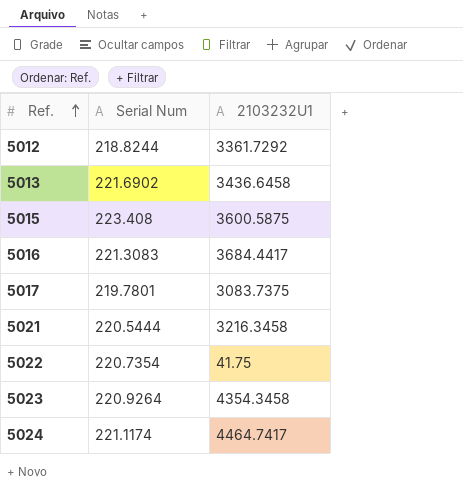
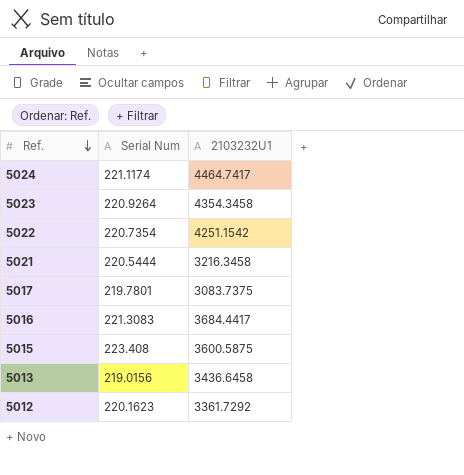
row order: Ref. ascending -> Ref. descending
5022 | 2103232U1: 41.75 -> 4251.1542
5013 | Serial Num: 221.6902 -> 219.0156
5012 | Serial Num: 218.8244 -> 220.1623

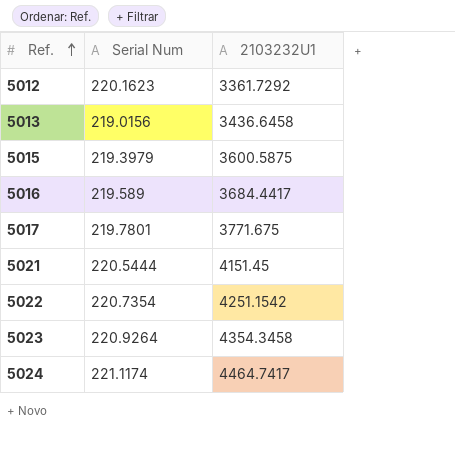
row order: Ref. descending -> Ref. ascending
5015 | Serial Num: 223.408 -> 219.3979
5016 | Serial Num: 221.3083 -> 219.589
5017 | 2103232U1: 3083.7375 -> 3771.675
5021 | 2103232U1: 3216.3458 -> 4151.45

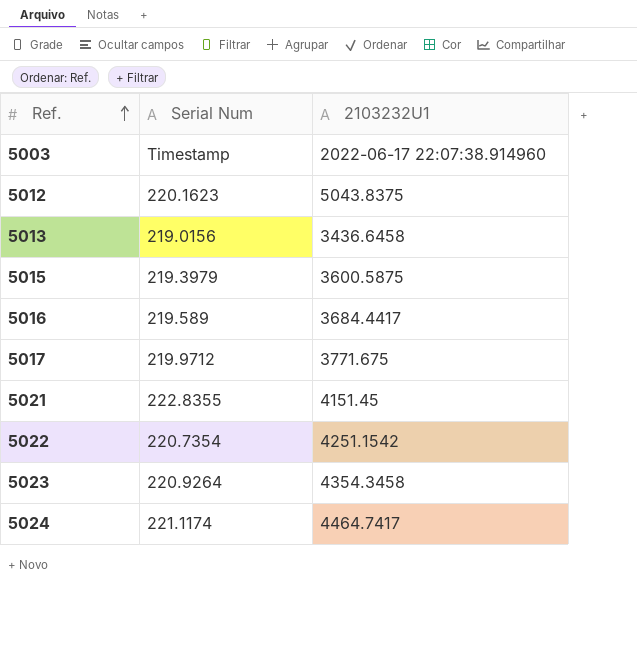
row 5003: none -> Timestamp | 2022-06-17 22:07:38.914960
5012 | 2103232U1: 3361.7292 -> 5043.8375
5017 | Serial Num: 219.7801 -> 219.9712
5021 | Serial Num: 220.5444 -> 222.8355

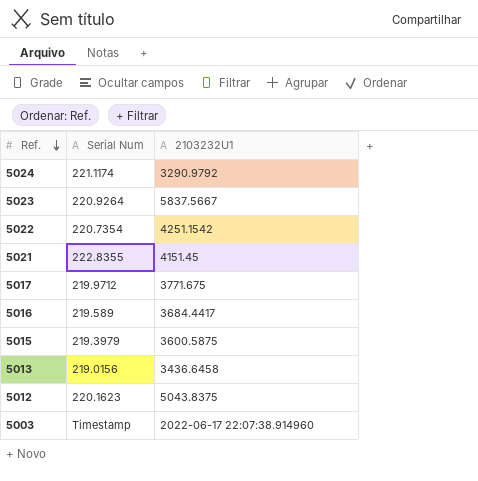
row order: Ref. ascending -> Ref. descending
5024 | 2103232U1: 4464.7417 -> 3290.9792
5023 | 2103232U1: 4354.3458 -> 5837.5667

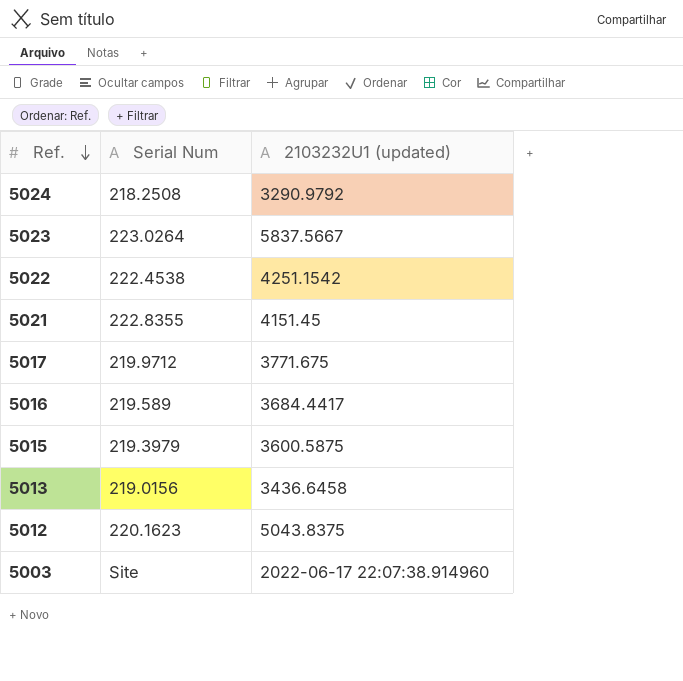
column name: 2103232U1 -> 2103232U1 (updated)
5024 | Serial Num: 221.1174 -> 218.2508
5023 | Serial Num: 220.9264 -> 223.0264
5022 | Serial Num: 220.7354 -> 222.4538
5003 | Serial Num: Timestamp -> Site

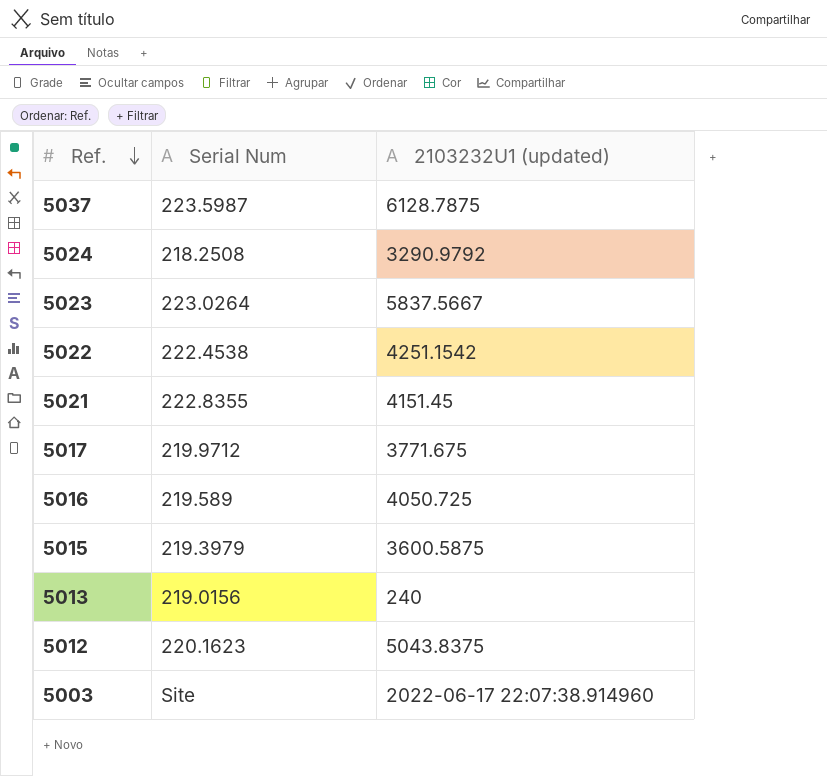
row 5037: none -> 223.5987 | 6128.7875
5016 | 2103232U1 (updated): 3684.4417 -> 4050.725
5013 | 2103232U1 (updated): 3436.6458 -> 240

